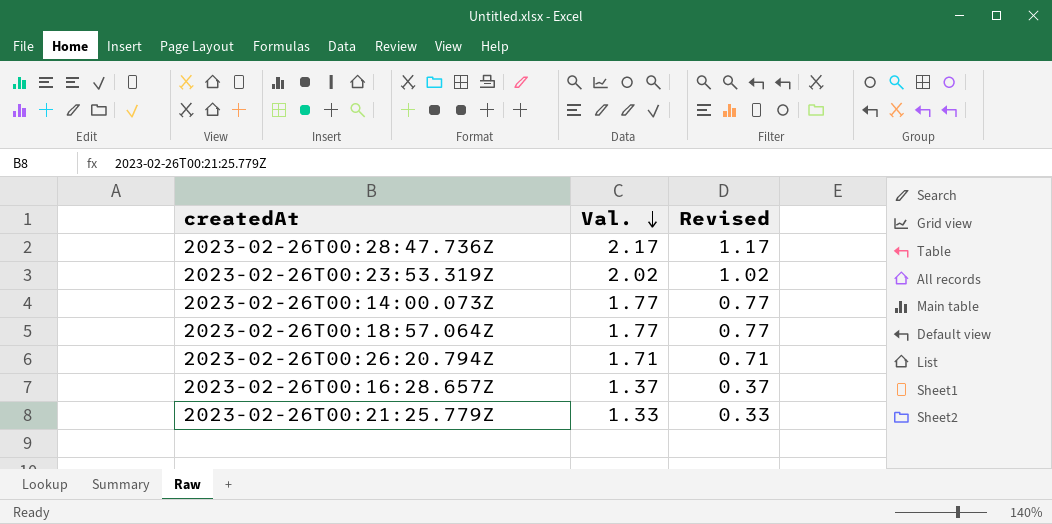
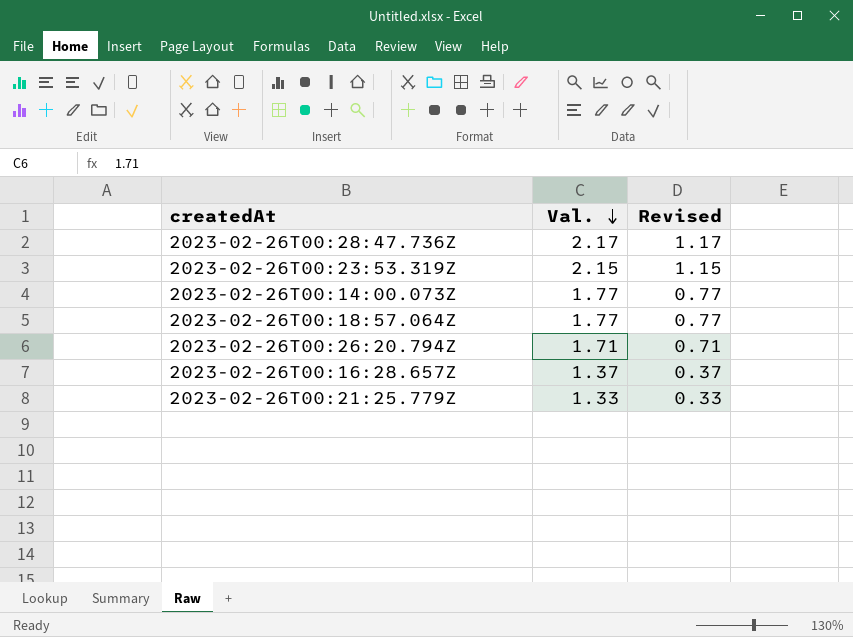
2023-02-26T00:23:53.319Z | Val.: 2.02 -> 2.15
2023-02-26T00:23:53.319Z | Revised: 1.02 -> 1.15

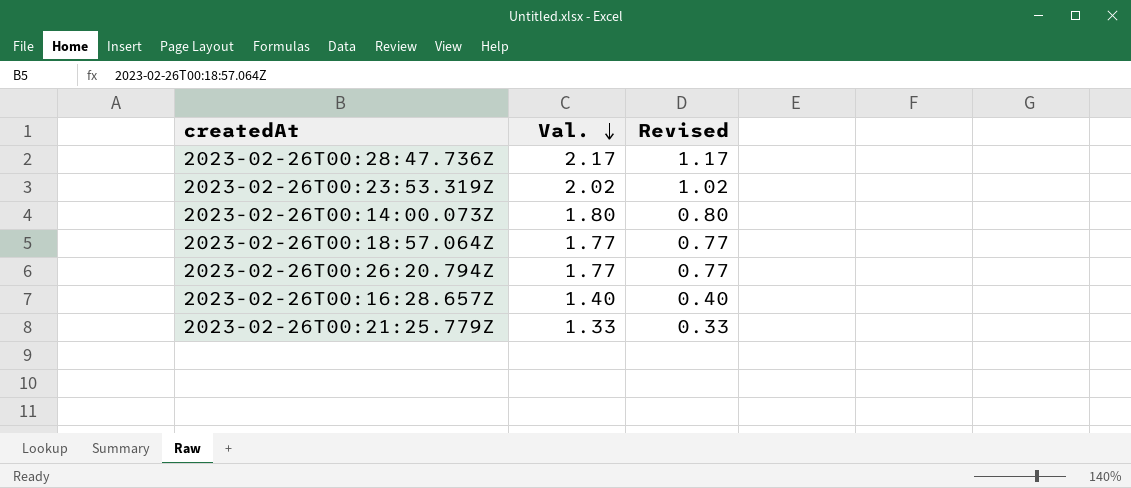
2023-02-26T00:23:53.319Z | Val.: 2.15 -> 2.02
2023-02-26T00:23:53.319Z | Revised: 1.15 -> 1.02
2023-02-26T00:14:00.073Z | Val.: 1.77 -> 1.80
2023-02-26T00:14:00.073Z | Revised: 0.77 -> 0.80
2023-02-26T00:26:20.794Z | Val.: 1.71 -> 1.77
2023-02-26T00:26:20.794Z | Revised: 0.71 -> 0.77
2023-02-26T00:16:28.657Z | Val.: 1.37 -> 1.40
2023-02-26T00:16:28.657Z | Revised: 0.37 -> 0.40

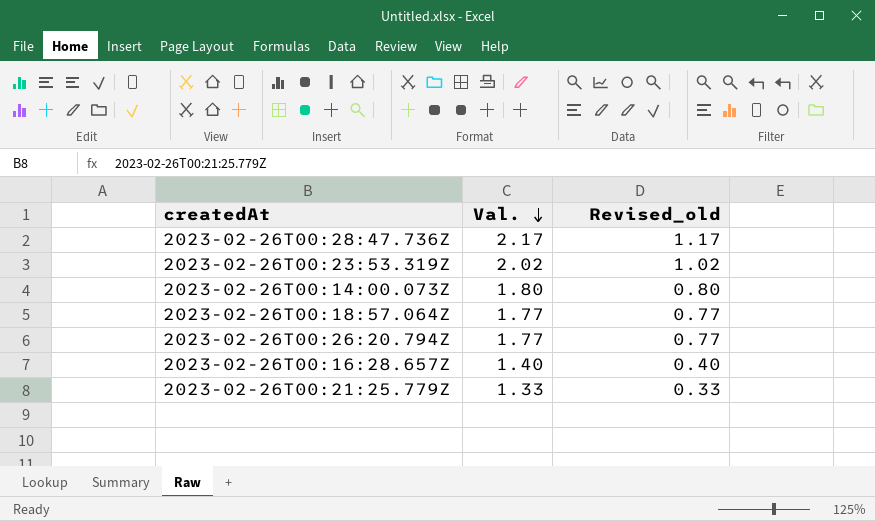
column name: Revised -> Revised_old

